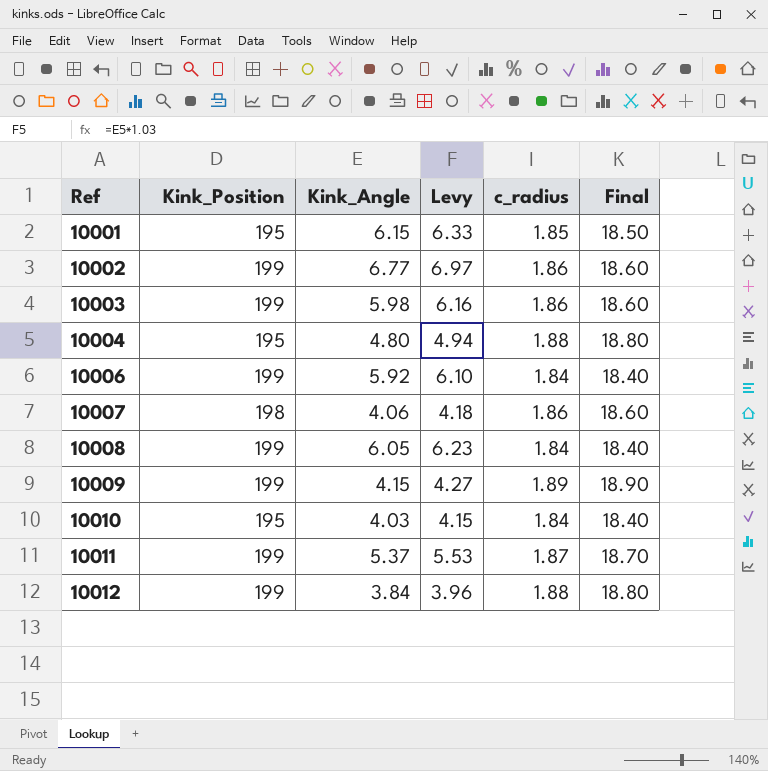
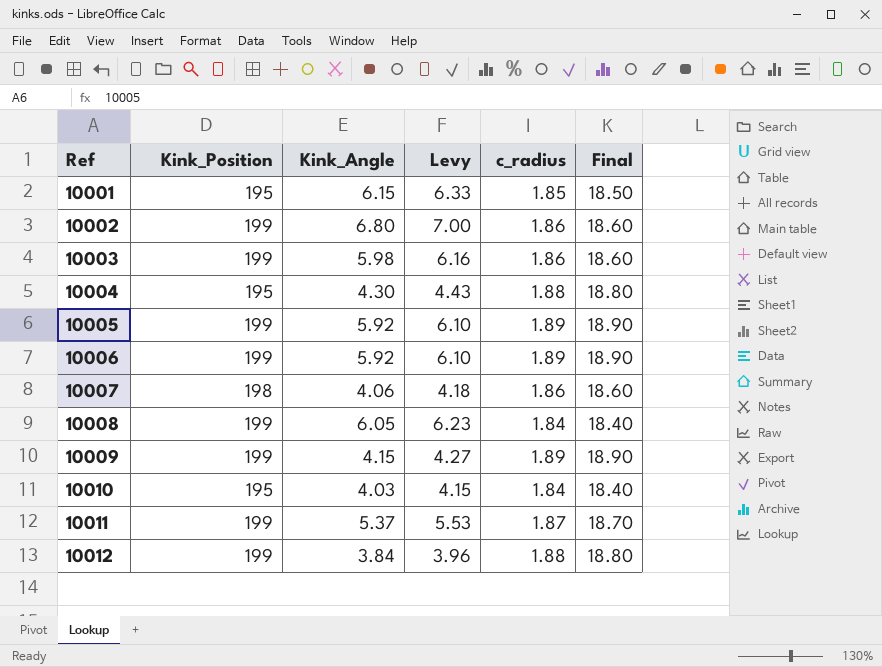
10002 | Kink_Angle: 6.77 -> 6.80
10002 | Levy: 6.97 -> 7.00
10004 | Kink_Angle: 4.80 -> 4.30
10004 | Levy: 4.94 -> 4.43
row 10005: none -> 199 | 5.92 | 6.10 | 1.89 | 18.90
10006 | c_radius: 1.84 -> 1.89
10006 | Final: 18.40 -> 18.90

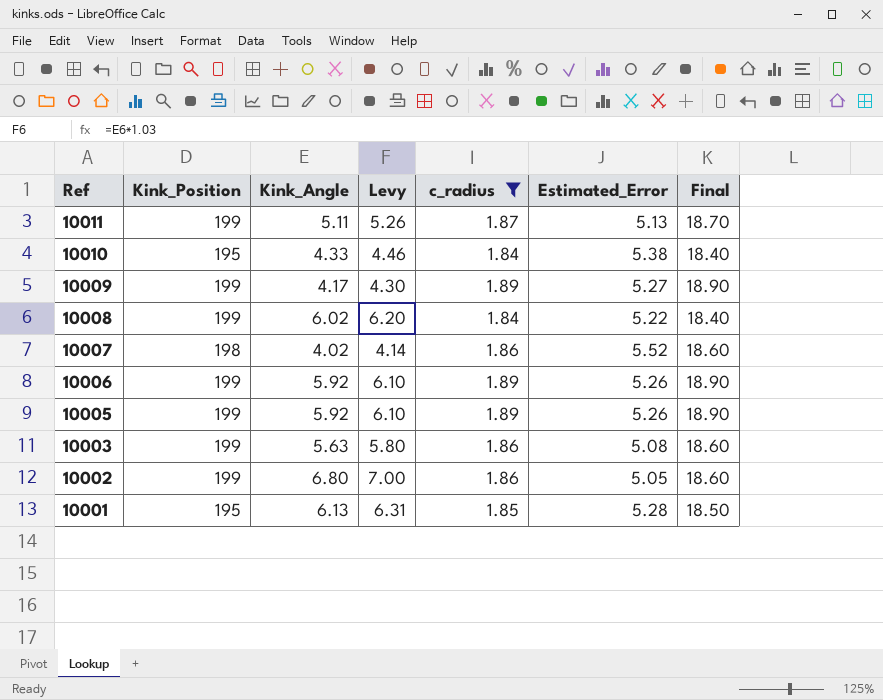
filter: none -> c_radius != 1.88
row order: Ref ascending -> Ref descending
column Estimated_Error | position: none -> 6
10011 | Kink_Angle: 5.37 -> 5.11
10011 | Levy: 5.53 -> 5.26
10010 | Kink_Angle: 4.03 -> 4.33
10010 | Levy: 4.15 -> 4.46
10009 | Kink_Angle: 4.15 -> 4.17
10009 | Levy: 4.27 -> 4.30
10008 | Kink_Angle: 6.05 -> 6.02
10008 | Levy: 6.23 -> 6.20
10007 | Kink_Angle: 4.06 -> 4.02
10007 | Levy: 4.18 -> 4.14
10003 | Kink_Angle: 5.98 -> 5.63
10003 | Levy: 6.16 -> 5.80
10001 | Kink_Angle: 6.15 -> 6.13
10001 | Levy: 6.33 -> 6.31

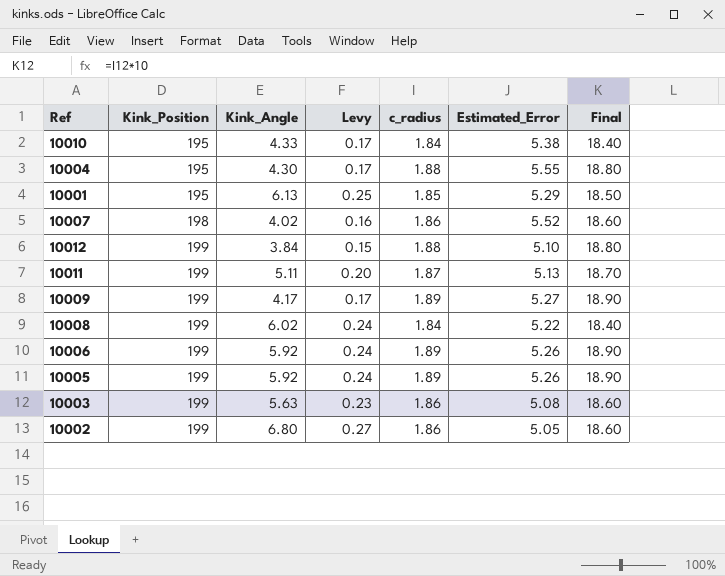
filter: c_radius != 1.88 -> none
row order: Ref descending -> Kink_Position ascending
column Levy | formula: [Kink_Angle] * 1.03 -> [Kink_Angle] * 0.04
10001 | Estimated_Error: 5.28 -> 5.29

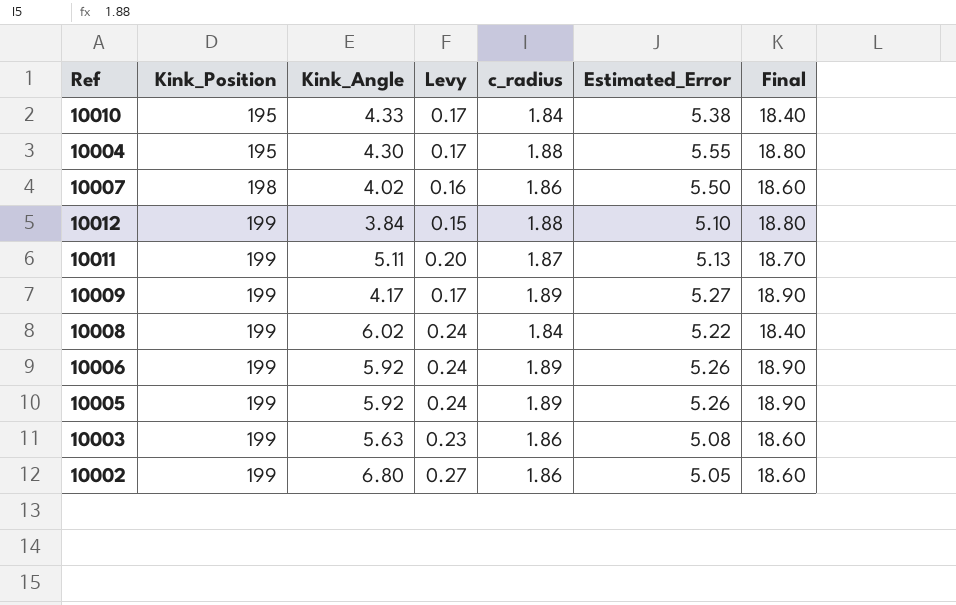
row 10001: 195 | 6.13 | 0.25 | 1.85 | 5.29 | 18.50 -> none
10007 | Estimated_Error: 5.52 -> 5.50

